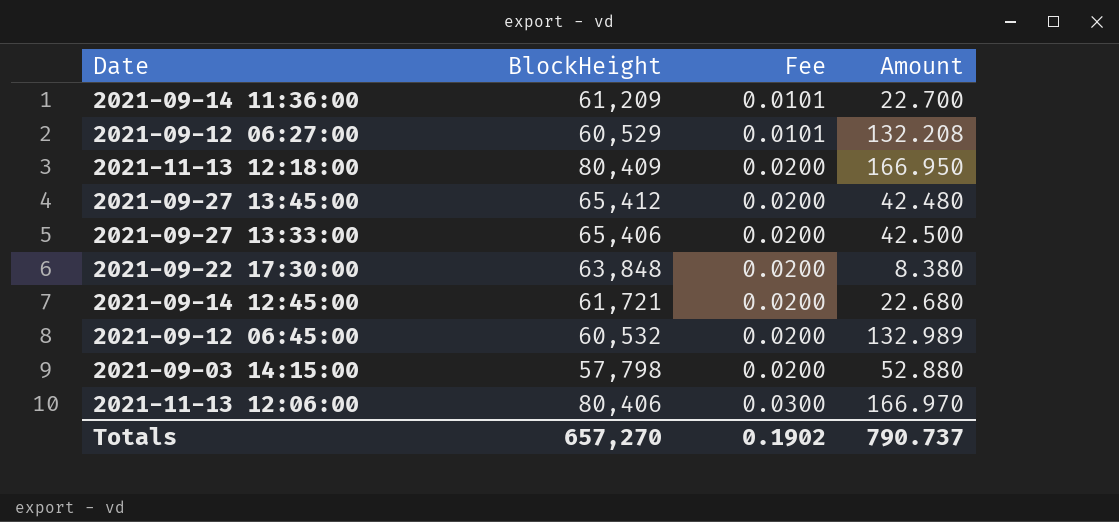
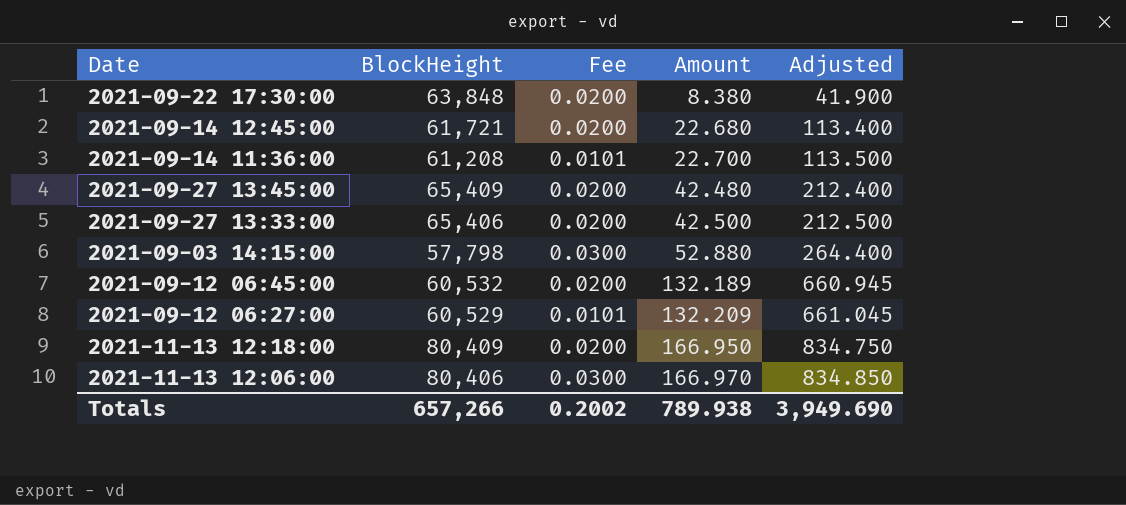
row order: Fee ascending -> Amount ascending
column Adjusted | formula: none -> [Amount] * 5
2021-09-14 11:36:00 | BlockHeight: 61,209 -> 61,208
2021-09-27 13:45:00 | BlockHeight: 65,412 -> 65,409
2021-09-03 14:15:00 | Fee: 0.0200 -> 0.0300
2021-09-12 06:45:00 | Amount: 132.989 -> 132.189
2021-09-12 06:27:00 | Amount: 132.208 -> 132.209
Totals | BlockHeight: 657,270 -> 657,266
Totals | Fee: 0.1902 -> 0.2002
Totals | Amount: 790.737 -> 789.938

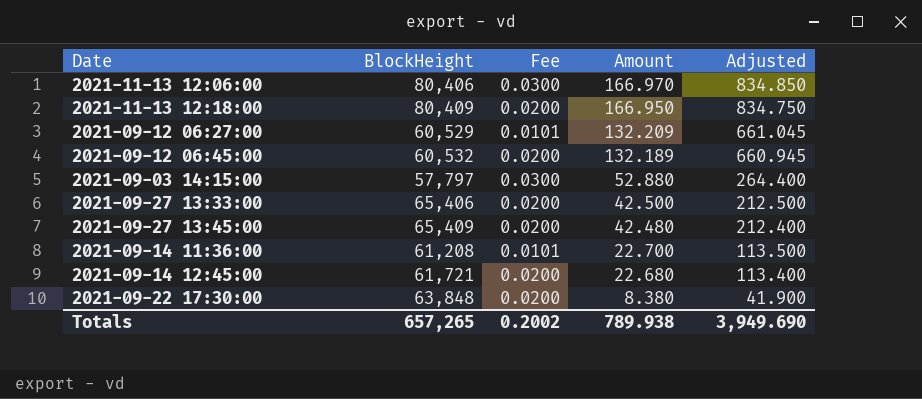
row order: Amount ascending -> Amount descending
2021-09-03 14:15:00 | BlockHeight: 57,798 -> 57,797
Totals | BlockHeight: 657,266 -> 657,265

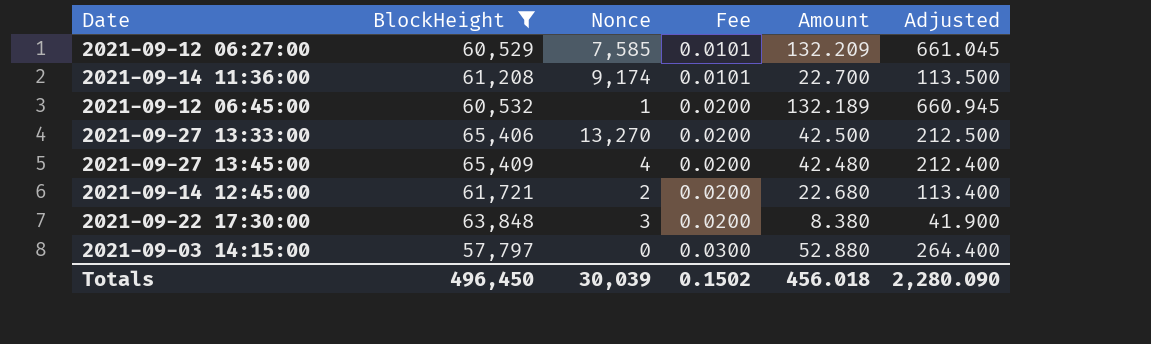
filter: none -> BlockHeight <= 65,409
row order: Amount descending -> Fee ascending
column Nonce | position: none -> 3
Totals | BlockHeight: 657,265 -> 496,450
Totals | Fee: 0.2002 -> 0.1502
Totals | Amount: 789.938 -> 456.018
Totals | Adjusted: 3,949.690 -> 2,280.090

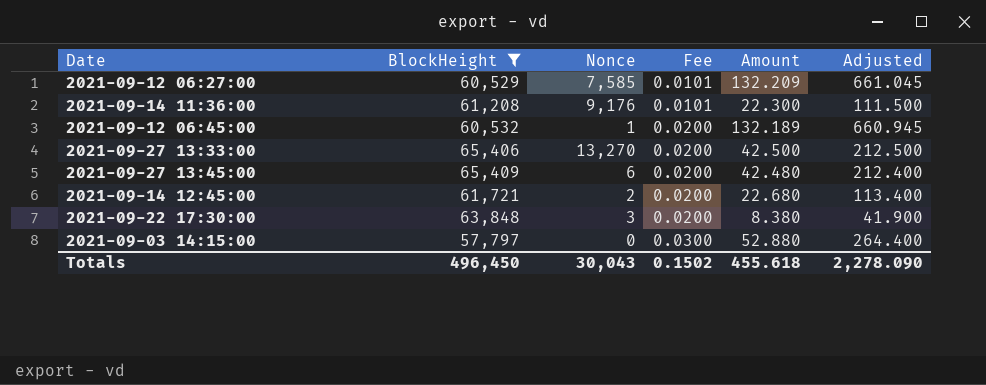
2021-09-14 11:36:00 | Nonce: 9,174 -> 9,176
2021-09-14 11:36:00 | Amount: 22.700 -> 22.300
2021-09-14 11:36:00 | Adjusted: 113.500 -> 111.500
2021-09-27 13:45:00 | Nonce: 4 -> 6
Totals | Nonce: 30,039 -> 30,043
Totals | Amount: 456.018 -> 455.618
Totals | Adjusted: 2,280.090 -> 2,278.090

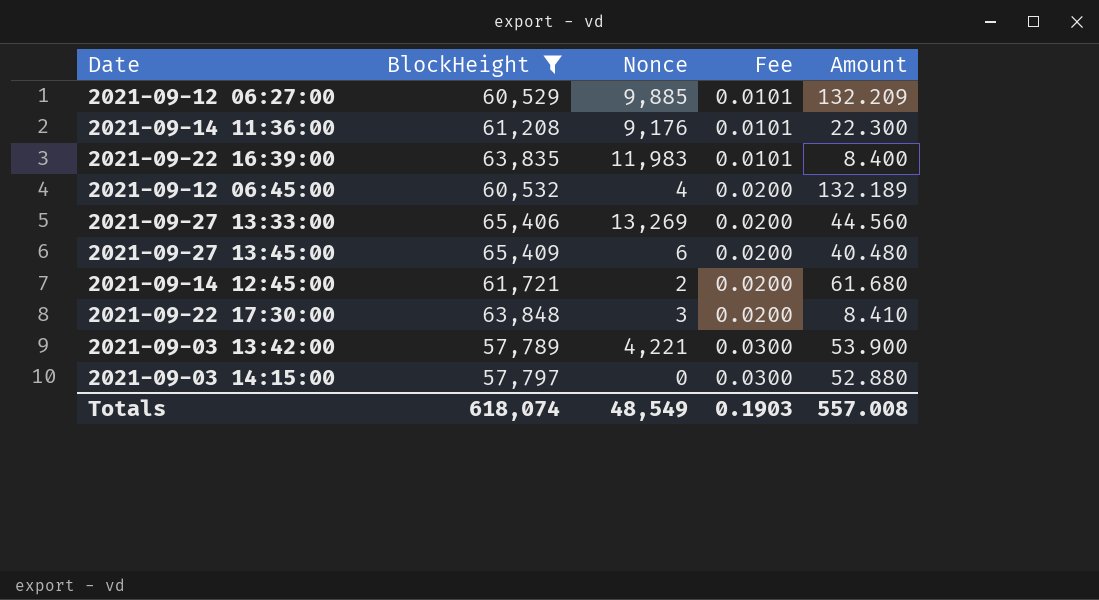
column Adjusted | formula: [Amount] * 5 -> none
2021-09-12 06:27:00 | Nonce: 7,585 -> 9,885
row 2021-09-22 16:39:00: none -> 63,835 | 11,983 | 0.0101 | 8.400
2021-09-12 06:45:00 | Nonce: 1 -> 4
2021-09-27 13:33:00 | Nonce: 13,270 -> 13,269
2021-09-27 13:33:00 | Amount: 42.500 -> 44.560
2021-09-27 13:45:00 | Amount: 42.480 -> 40.480
2021-09-14 12:45:00 | Amount: 22.680 -> 61.680
2021-09-22 17:30:00 | Amount: 8.380 -> 8.410
row 2021-09-03 13:42:00: none -> 57,789 | 4,221 | 0.0300 | 53.900
Totals | BlockHeight: 496,450 -> 618,074
Totals | Nonce: 30,043 -> 48,549
Totals | Fee: 0.1502 -> 0.1903
Totals | Amount: 455.618 -> 557.008

